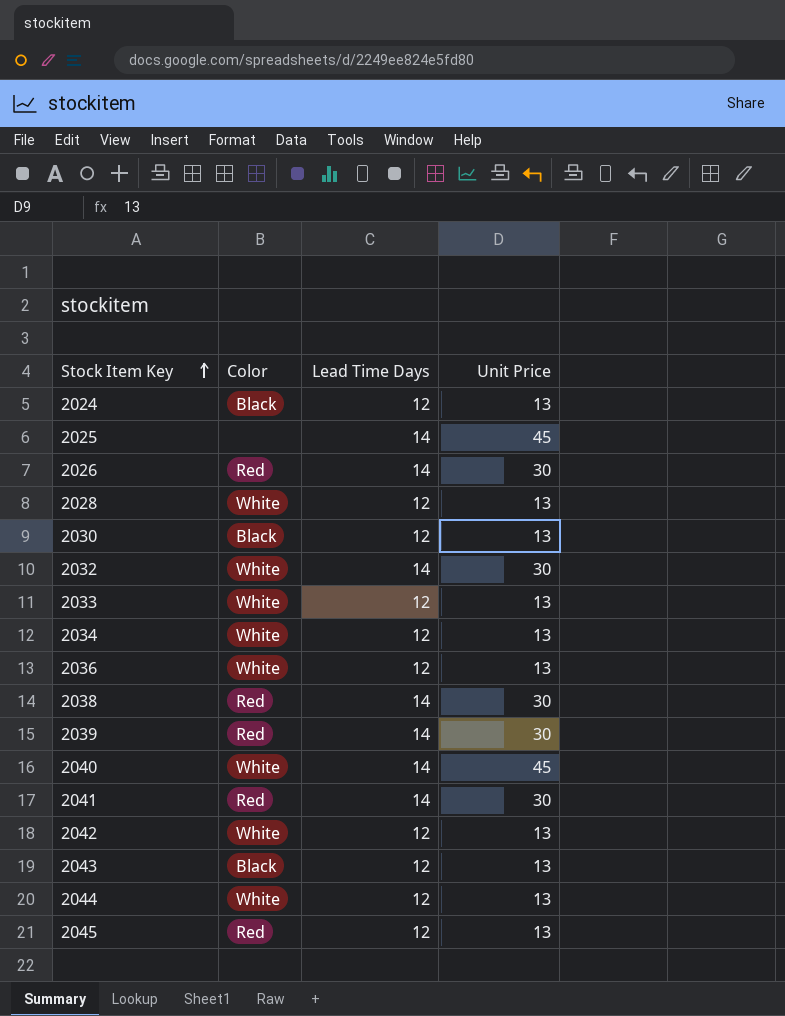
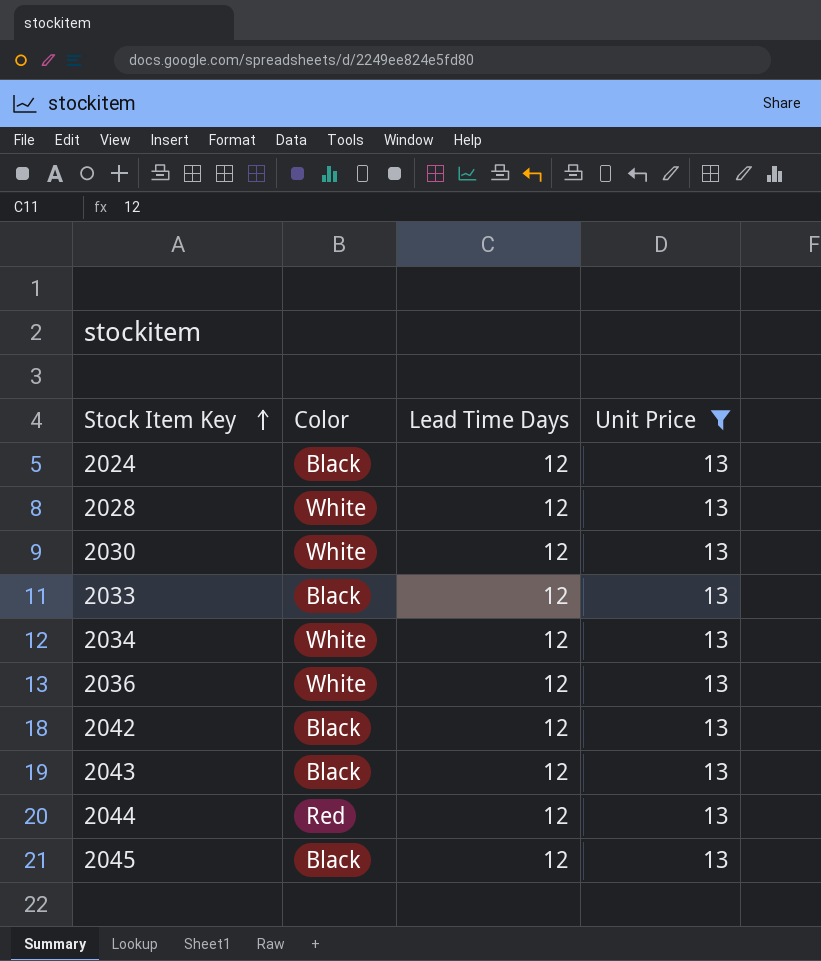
filter: none -> Unit Price = 13
2030 | Color: Black -> White
2033 | Color: White -> Black
2042 | Color: White -> Black
2044 | Color: White -> Red
2045 | Color: Red -> Black

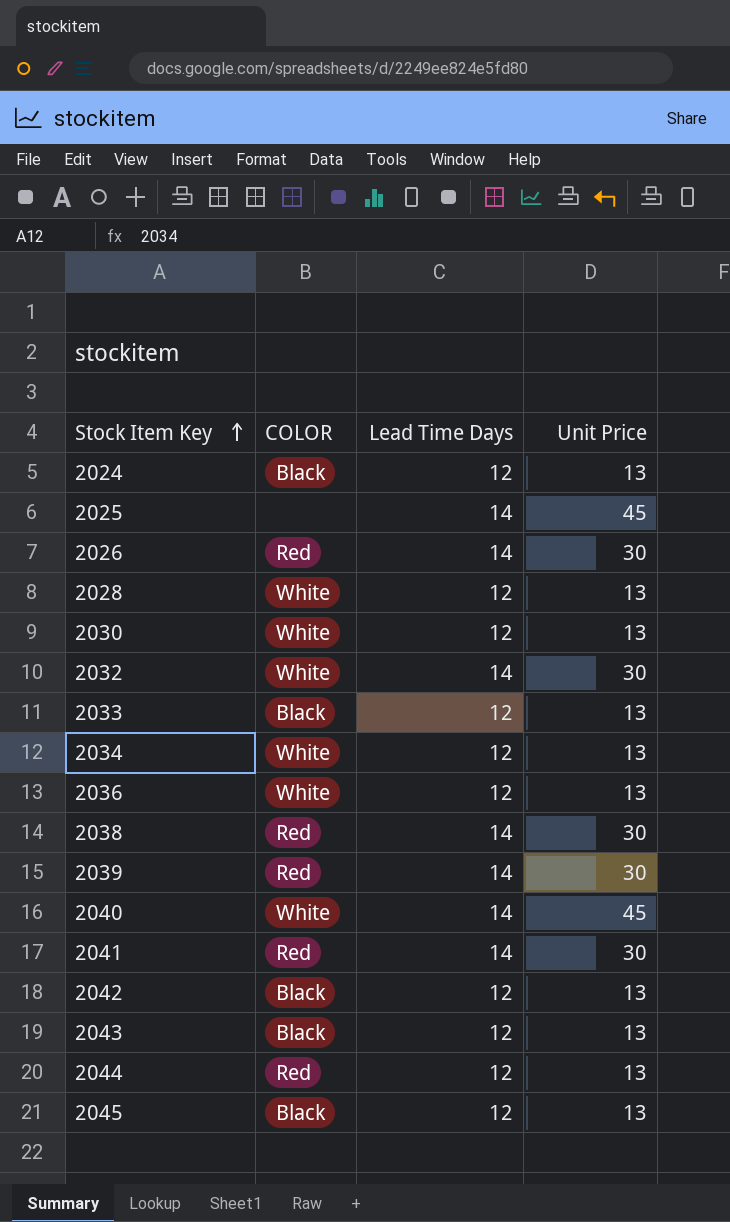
filter: Unit Price = 13 -> none
column name: Color -> COLOR

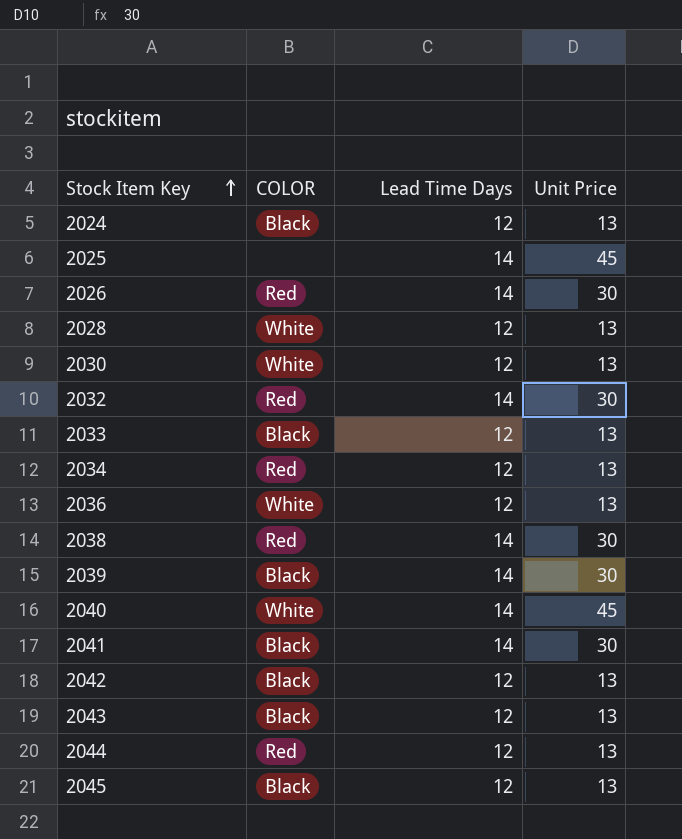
2032 | COLOR: White -> Red
2034 | COLOR: White -> Red
2039 | COLOR: Red -> Black
2041 | COLOR: Red -> Black

